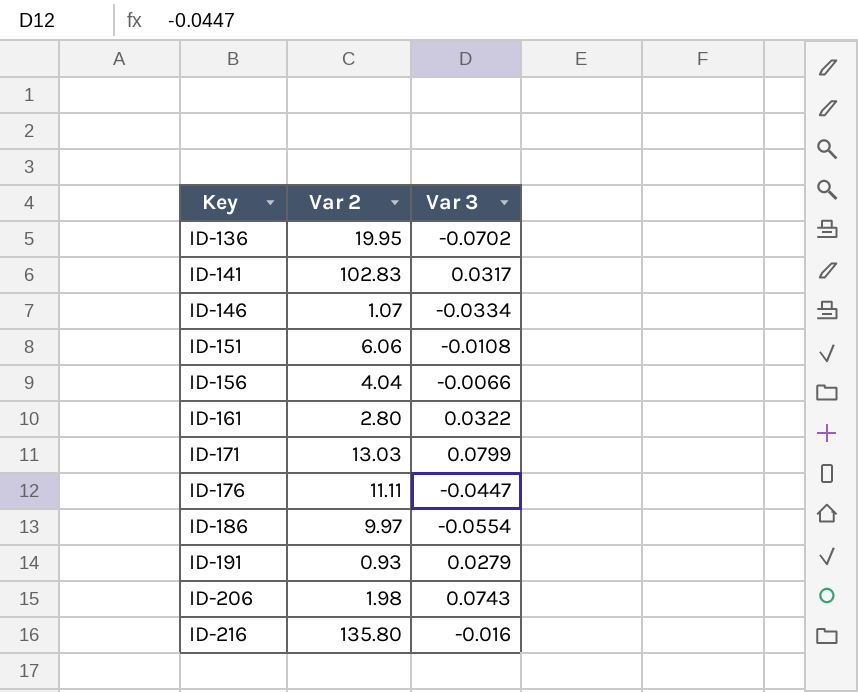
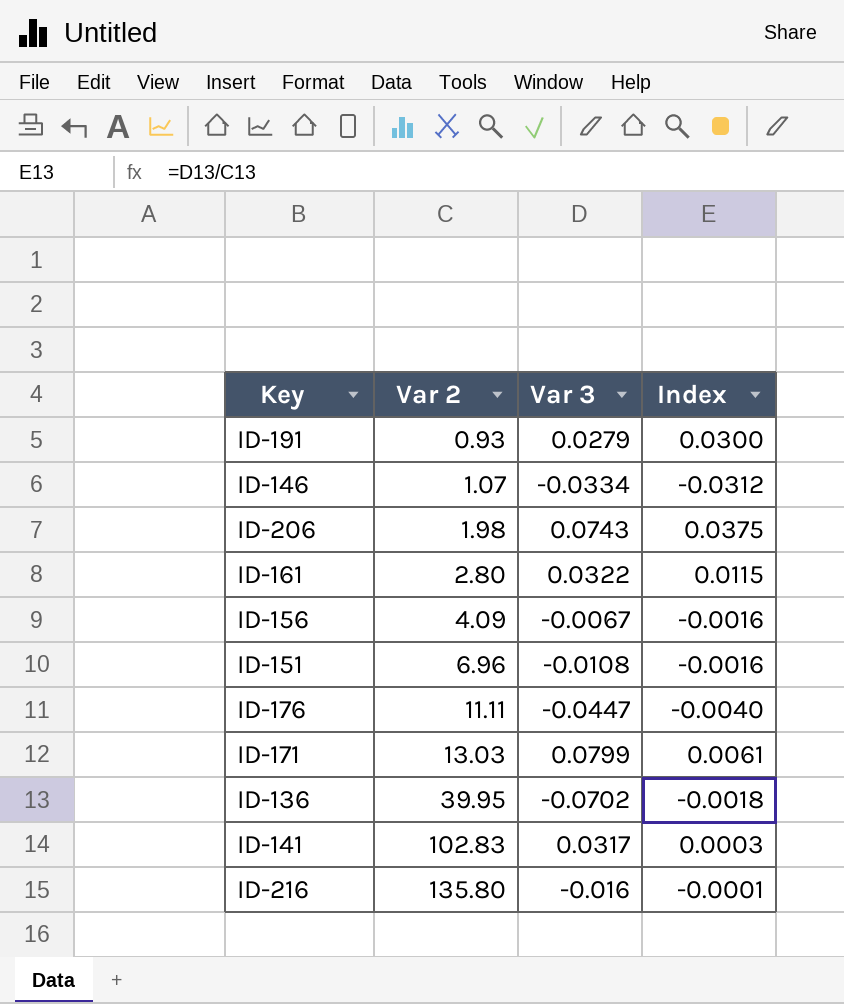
row order: Key ascending -> Var 2 ascending
column Index | formula: none -> [Var 3] / [Var 2]
row ID-186: 9.97 | -0.0554 -> none
ID-156 | Var 2: 4.04 -> 4.09
ID-156 | Var 3: -0.0066 -> -0.0067
ID-151 | Var 2: 6.06 -> 6.96
ID-136 | Var 2: 19.95 -> 39.95

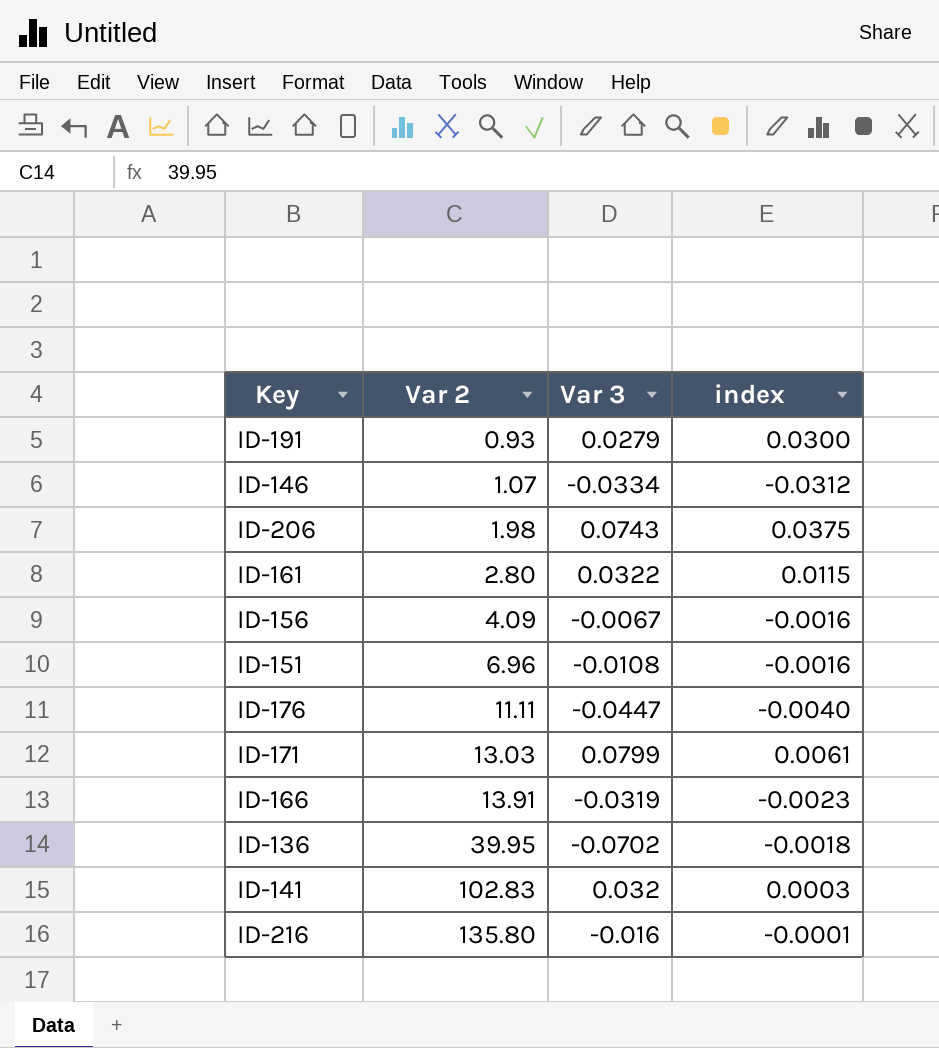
column name: Index -> index
row ID-166: none -> 13.91 | -0.0319 | -0.0023
ID-141 | Var 3: 0.0317 -> 0.032

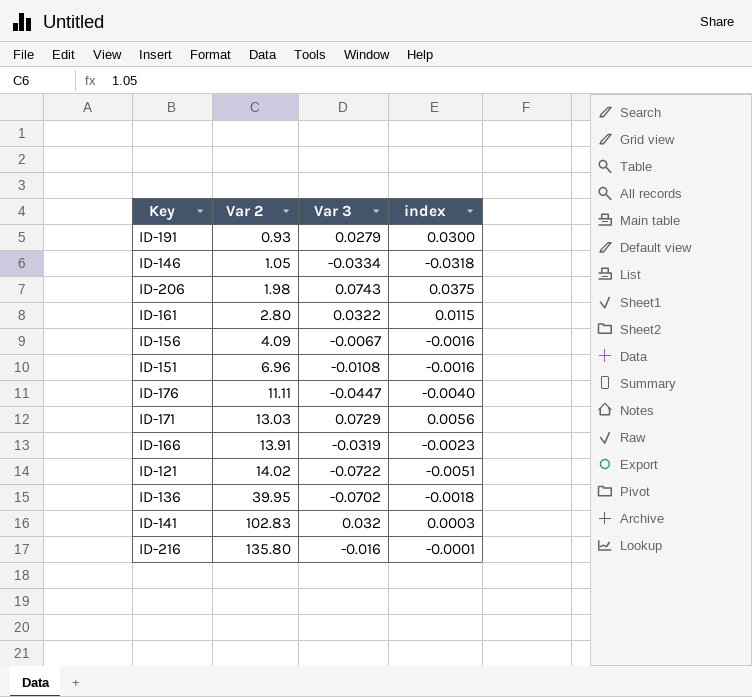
ID-146 | Var 2: 1.07 -> 1.05
ID-146 | index: -0.0312 -> -0.0318
ID-171 | Var 3: 0.0799 -> 0.0729
ID-171 | index: 0.0061 -> 0.0056
row ID-121: none -> 14.02 | -0.0722 | -0.0051

